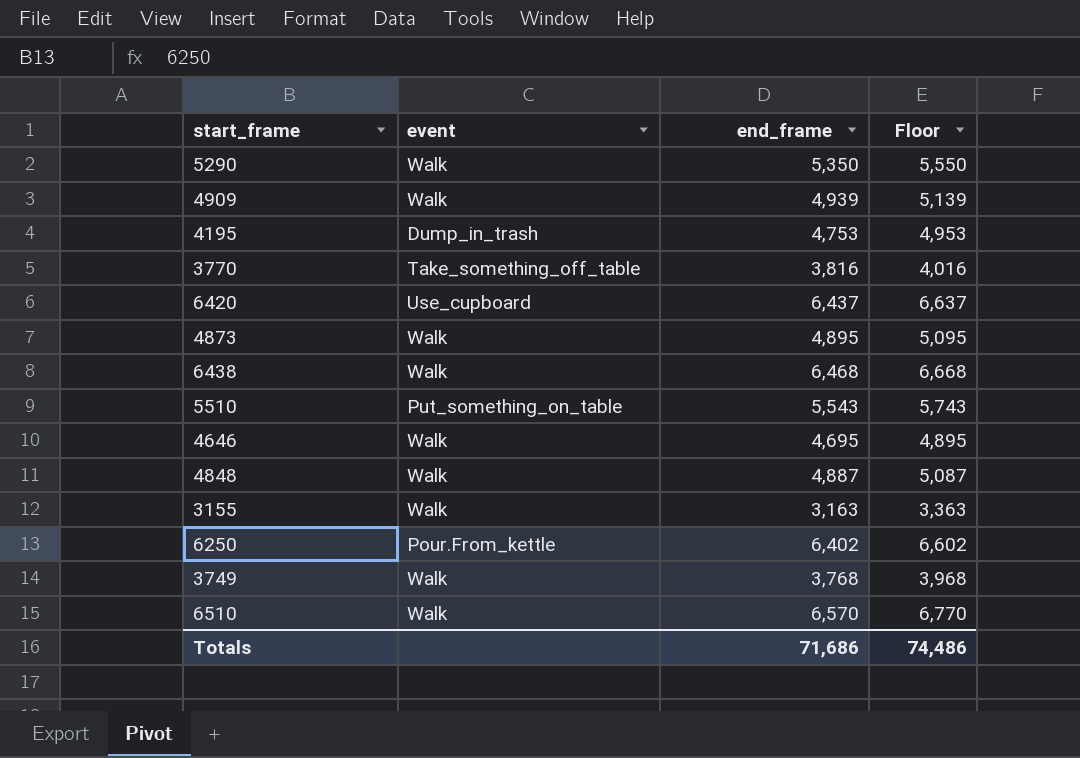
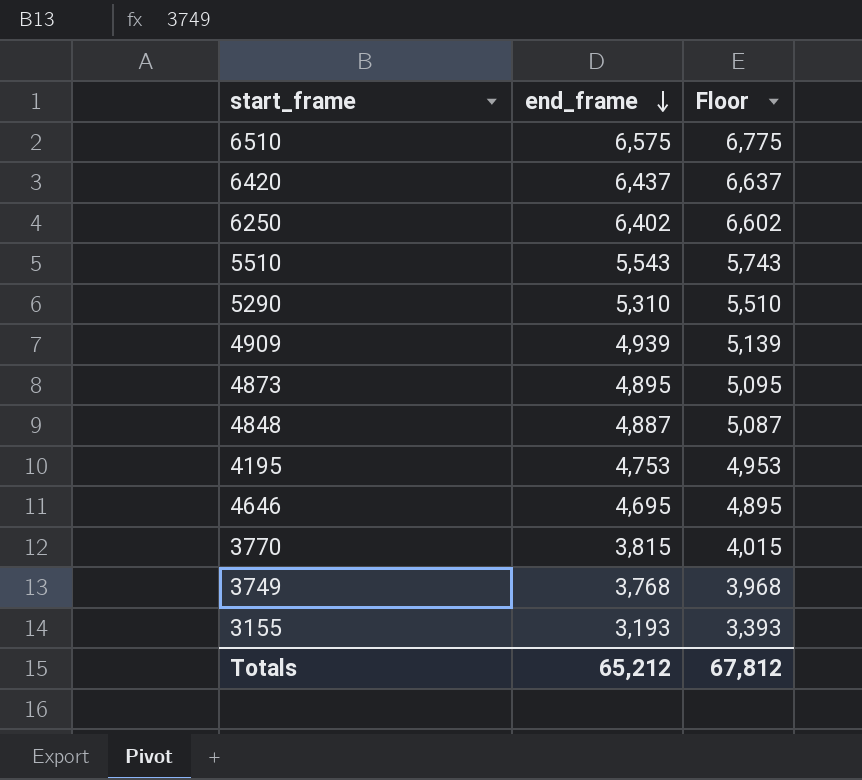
row order: none -> end_frame descending
column event | position: 2 -> none
row 6438: Walk | 6,468 | 6,668 -> none
6510 | end_frame: 6,570 -> 6,575
6510 | Floor: 6,770 -> 6,775
5290 | end_frame: 5,350 -> 5,310
5290 | Floor: 5,550 -> 5,510
3770 | end_frame: 3,816 -> 3,815
3770 | Floor: 4,016 -> 4,015
3155 | end_frame: 3,163 -> 3,193
3155 | Floor: 3,363 -> 3,393
Totals | end_frame: 71,686 -> 65,212
Totals | Floor: 74,486 -> 67,812

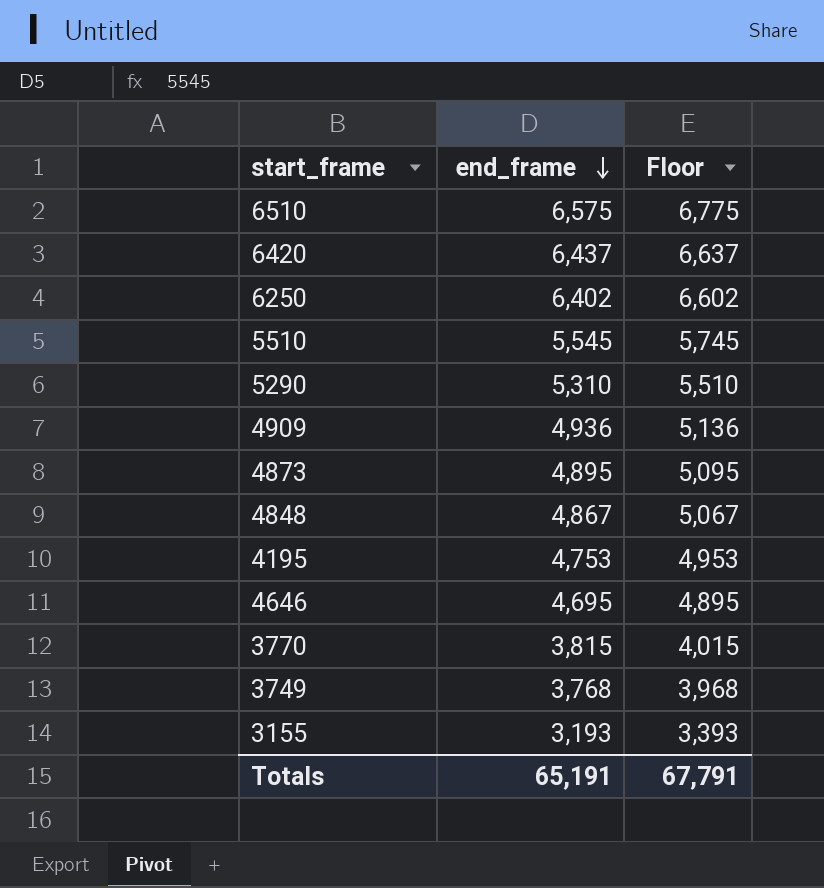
5510 | end_frame: 5,543 -> 5,545
5510 | Floor: 5,743 -> 5,745
4909 | end_frame: 4,939 -> 4,936
4909 | Floor: 5,139 -> 5,136
4848 | end_frame: 4,887 -> 4,867
4848 | Floor: 5,087 -> 5,067
Totals | end_frame: 65,212 -> 65,191
Totals | Floor: 67,812 -> 67,791

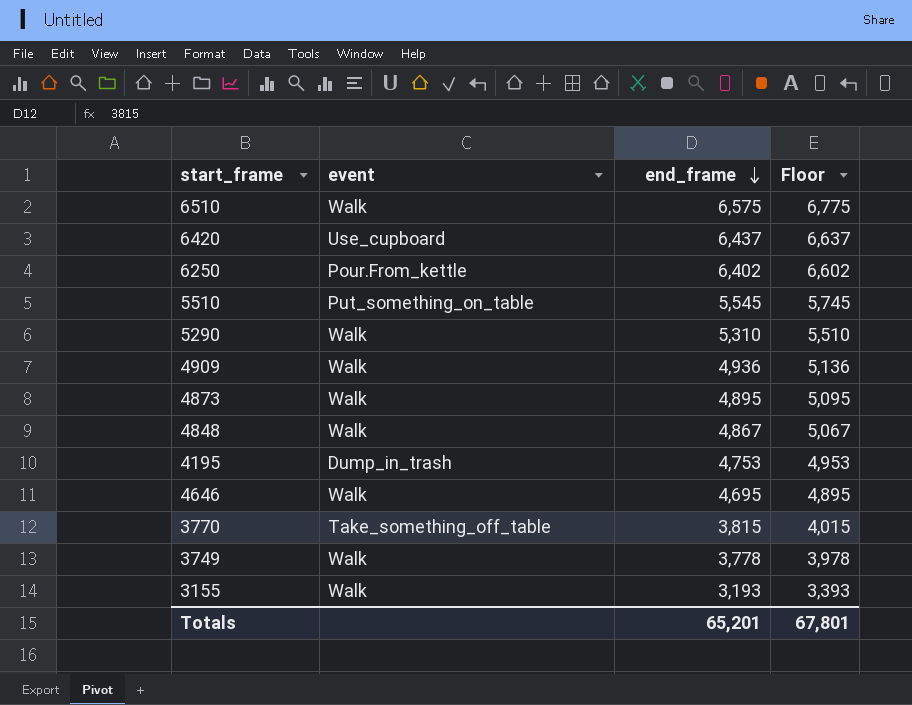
column event | position: none -> 2
3749 | end_frame: 3,768 -> 3,778
3749 | Floor: 3,968 -> 3,978
Totals | end_frame: 65,191 -> 65,201
Totals | Floor: 67,791 -> 67,801

